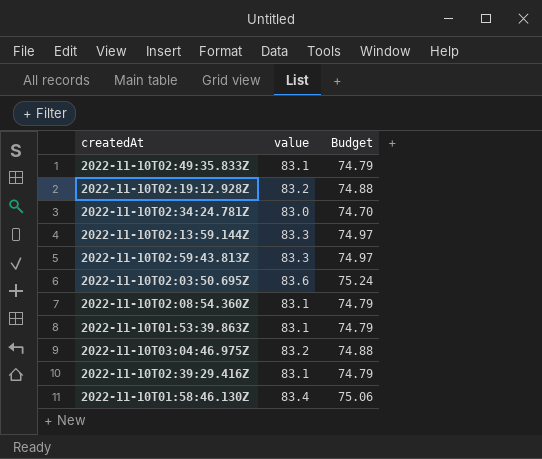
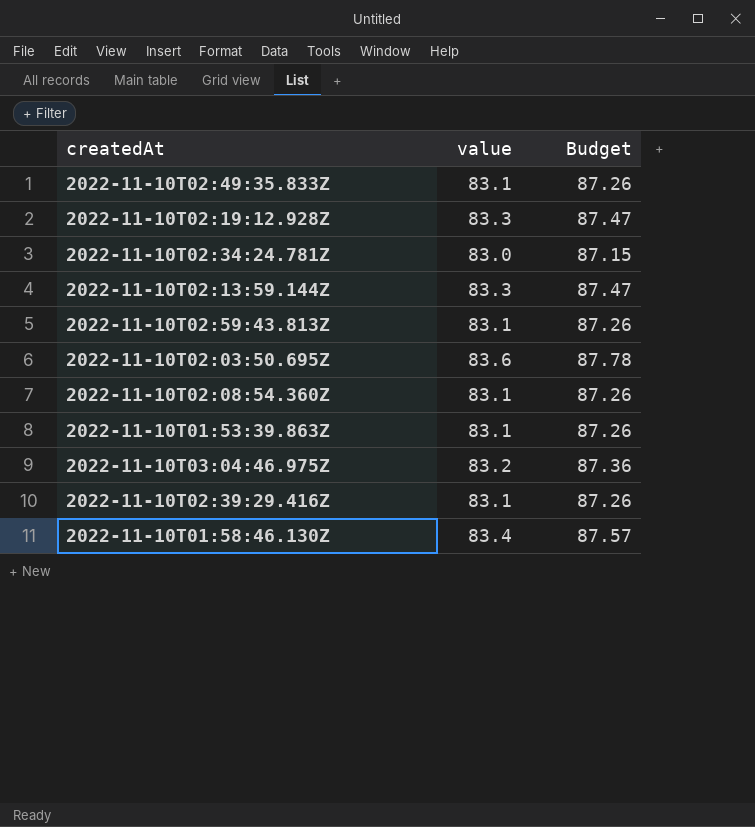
column Budget | formula: [value] * 0.9 -> [value] * 1.05
2022-11-10T02:19:12.928Z | value: 83.2 -> 83.3
2022-11-10T02:59:43.813Z | value: 83.3 -> 83.1

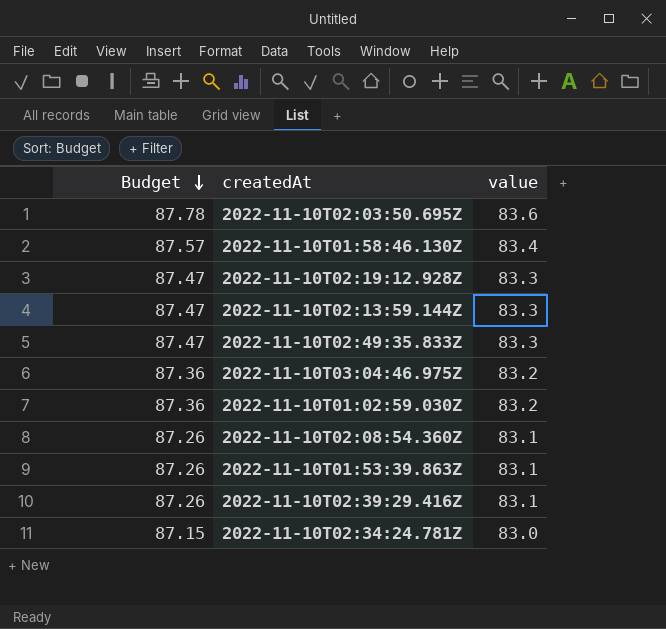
row order: none -> Budget descending
column Budget | position: 3 -> 1
row 2022-11-10T02:59:43.813Z: 83.1 | 87.26 -> none
2022-11-10T02:49:35.833Z | Budget: 87.26 -> 87.47
2022-11-10T02:49:35.833Z | value: 83.1 -> 83.3
row 2022-11-10T01:02:59.030Z: none -> 87.36 | 83.2

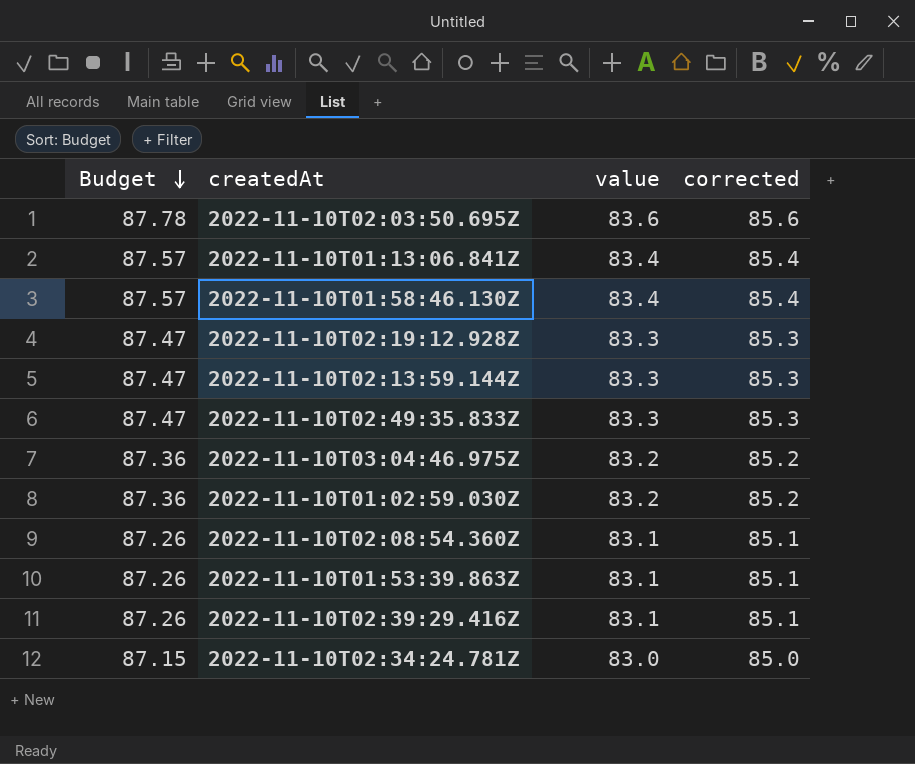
column corrected | formula: none -> [value] + 2
row 2022-11-10T01:13:06.841Z: none -> 87.57 | 83.4 | 85.4

